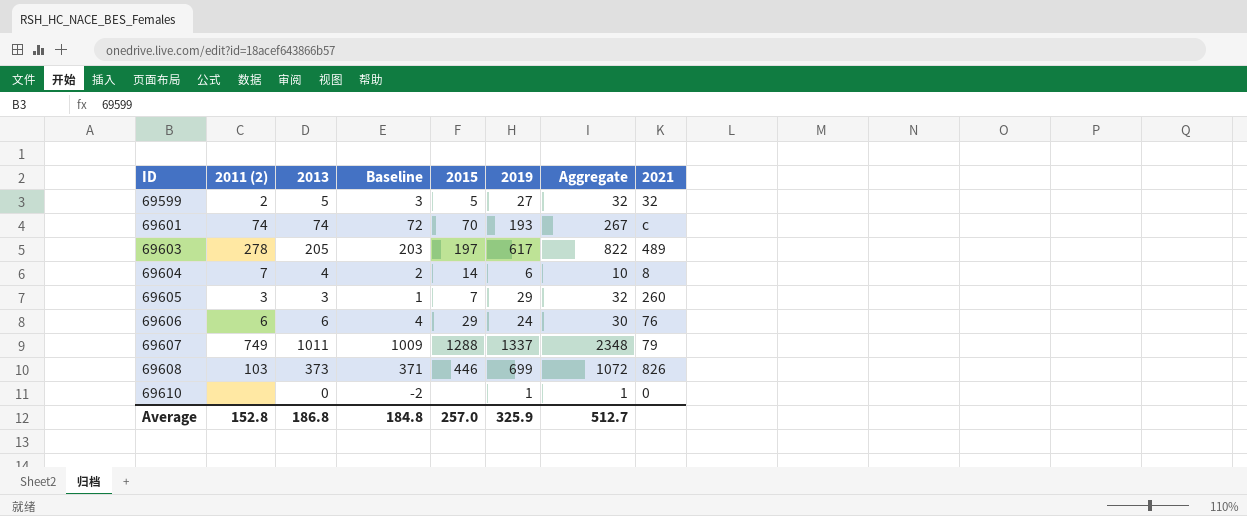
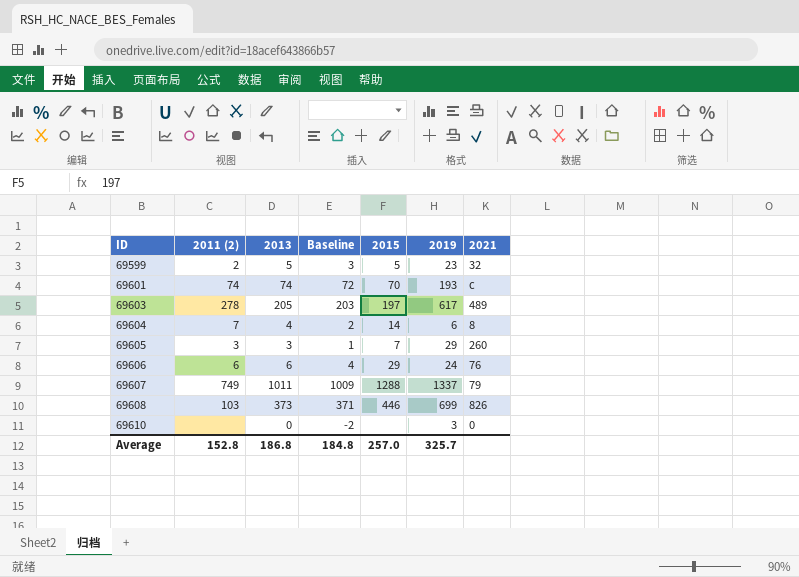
column Aggregate | formula: [2013] + [2019] -> none
69599 | 2019: 27 -> 23
69610 | 2019: 1 -> 3
Average | 2019: 325.9 -> 325.7

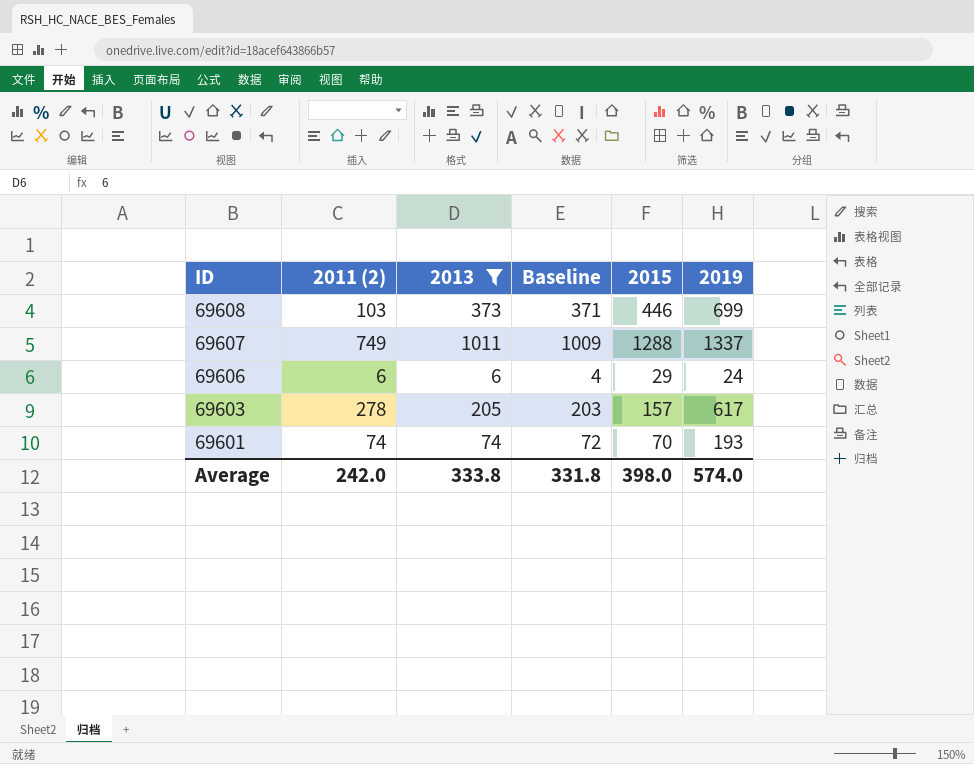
filter: none -> 2013 >= 6
row order: ID ascending -> ID descending
column 2021 | position: 7 -> none
69603 | 2015: 197 -> 157
Average | 2011 (2): 152.8 -> 242.0
Average | 2013: 186.8 -> 333.8
Average | Baseline: 184.8 -> 331.8
Average | 2015: 257.0 -> 398.0
Average | 2019: 325.7 -> 574.0

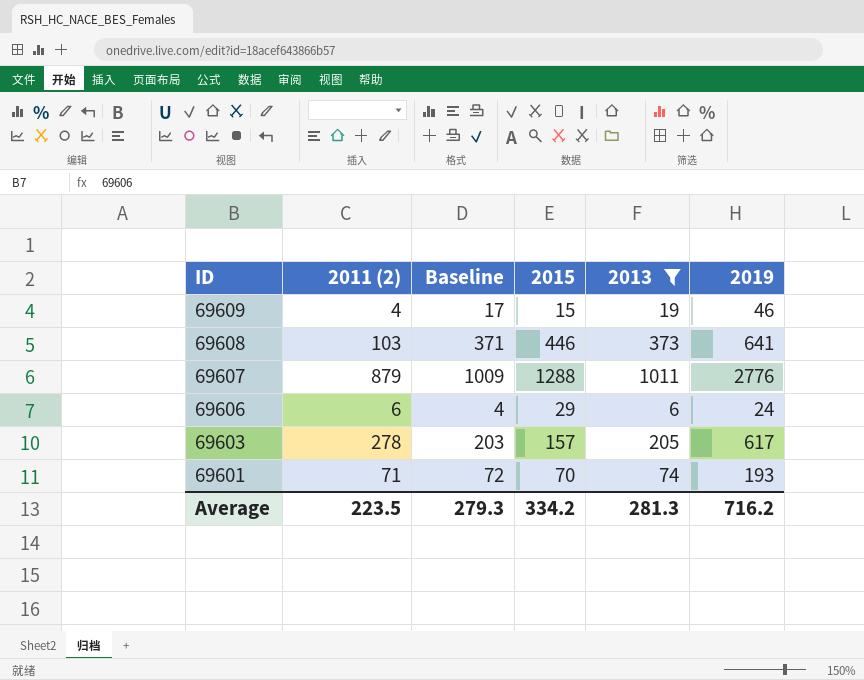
column 2013 | position: 3 -> 5
row 69609: none -> 4 | 17 | 15 | 19 | 46
69608 | 2019: 699 -> 641
69607 | 2011 (2): 749 -> 879
69607 | 2019: 1337 -> 2776
69601 | 2011 (2): 74 -> 71
Average | 2011 (2): 242.0 -> 223.5
Average | Baseline: 331.8 -> 279.3
Average | 2015: 398.0 -> 334.2
Average | 2013: 333.8 -> 281.3
Average | 2019: 574.0 -> 716.2

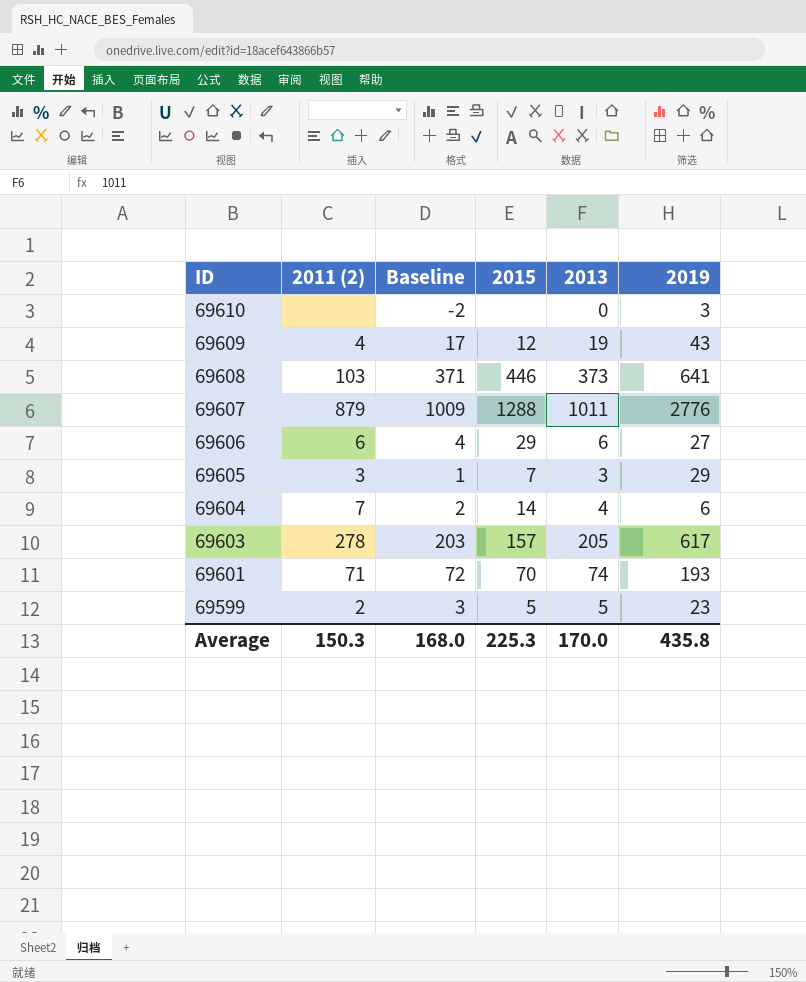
filter: 2013 >= 6 -> none
69609 | 2015: 15 -> 12
69609 | 2019: 46 -> 43
69606 | 2019: 24 -> 27
Average | 2011 (2): 223.5 -> 150.3
Average | Baseline: 279.3 -> 168.0
Average | 2015: 334.2 -> 225.3
Average | 2013: 281.3 -> 170.0
Average | 2019: 716.2 -> 435.8

